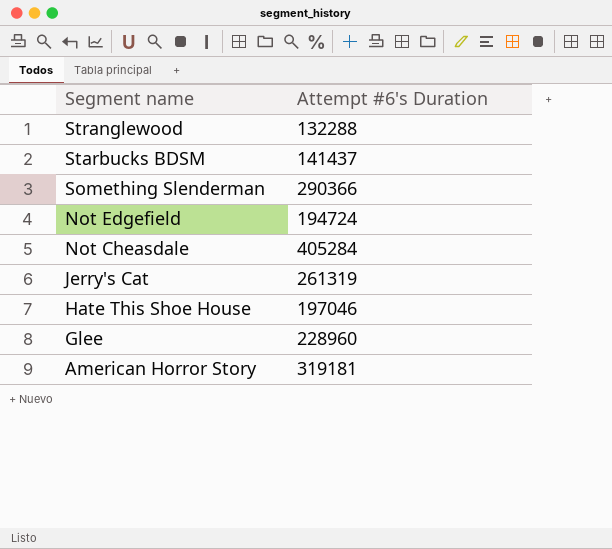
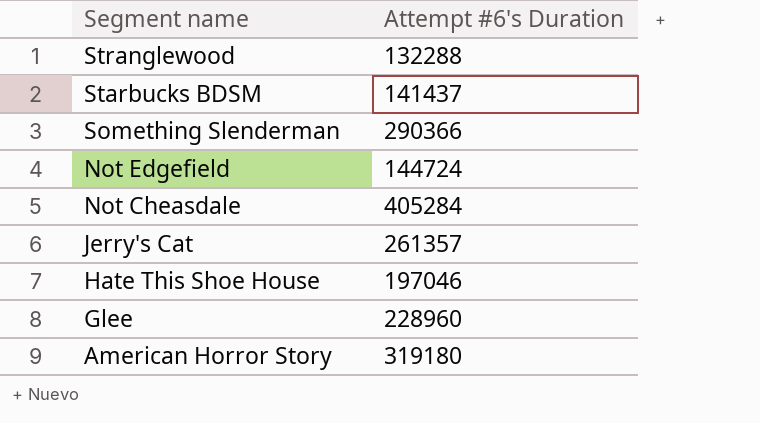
Not Edgefield | Attempt #6's Duration: 194724 -> 144724
Jerry's Cat | Attempt #6's Duration: 261319 -> 261357
American Horror Story | Attempt #6's Duration: 319181 -> 319180

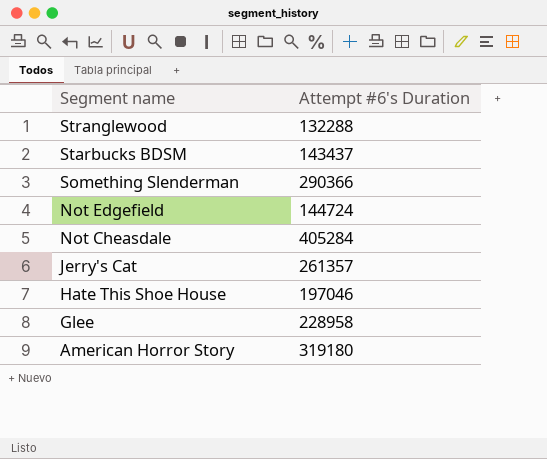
Starbucks BDSM | Attempt #6's Duration: 141437 -> 143437
Glee | Attempt #6's Duration: 228960 -> 228958

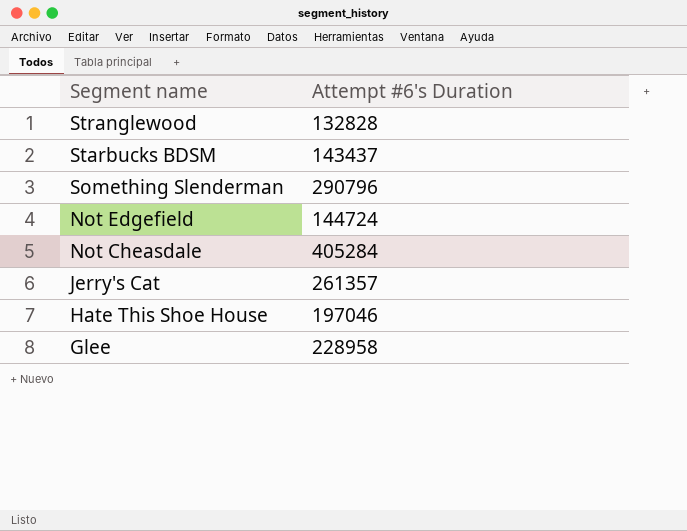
row American Horror Story: 319180 -> none
Stranglewood | Attempt #6's Duration: 132288 -> 132828
Something Slenderman | Attempt #6's Duration: 290366 -> 290796

